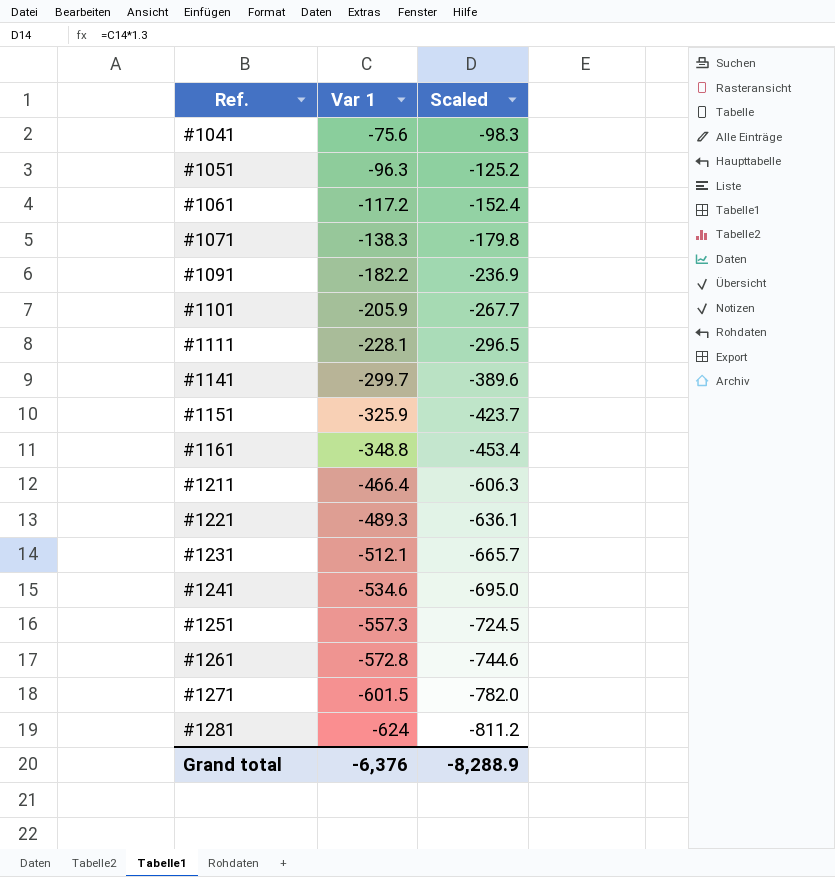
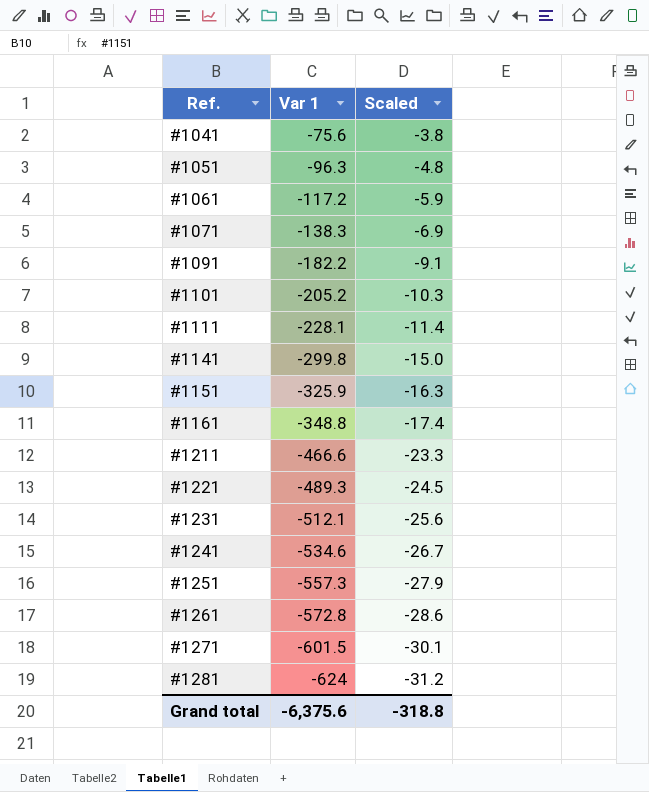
column Scaled | formula: [Var 1] * 1.3 -> [Var 1] * 0.05
#1101 | Var 1: -205.9 -> -205.2
#1141 | Var 1: -299.7 -> -299.8
#1211 | Var 1: -466.4 -> -466.6
Grand total | Var 1: -6,376 -> -6,375.6
Grand total | Scaled: -8,288.9 -> -318.8

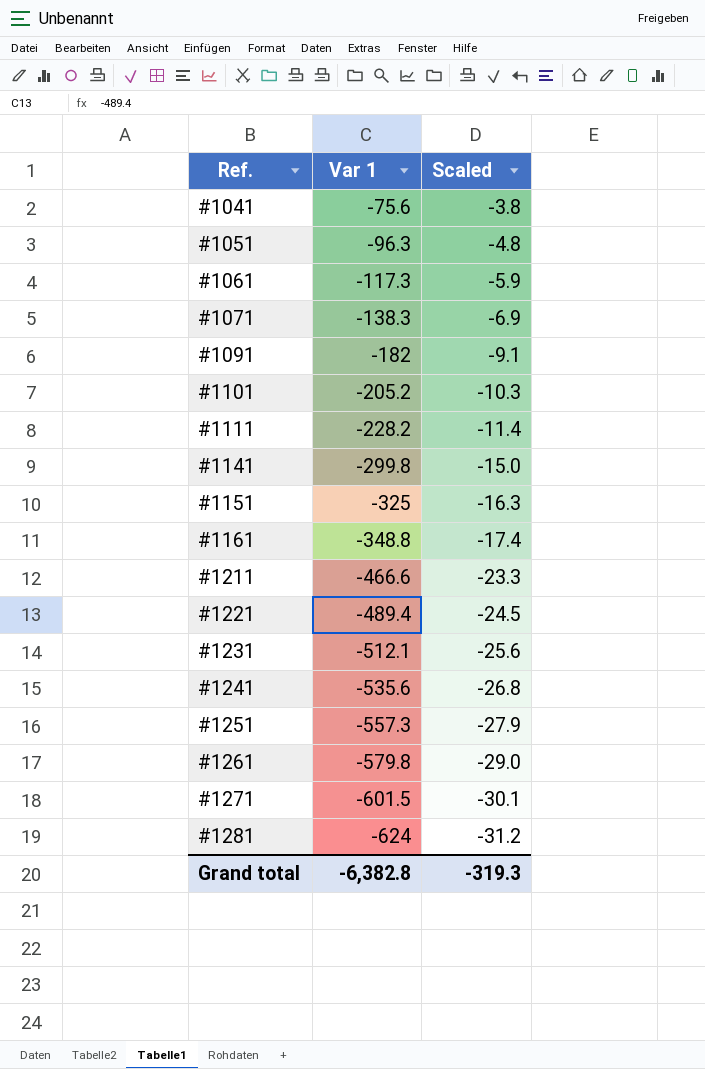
#1061 | Var 1: -117.2 -> -117.3
#1091 | Var 1: -182.2 -> -182
#1111 | Var 1: -228.1 -> -228.2
#1151 | Var 1: -325.9 -> -325
#1221 | Var 1: -489.3 -> -489.4
#1241 | Var 1: -534.6 -> -535.6
#1241 | Scaled: -26.7 -> -26.8
#1261 | Var 1: -572.8 -> -579.8
#1261 | Scaled: -28.6 -> -29.0
Grand total | Var 1: -6,375.6 -> -6,382.8
Grand total | Scaled: -318.8 -> -319.3

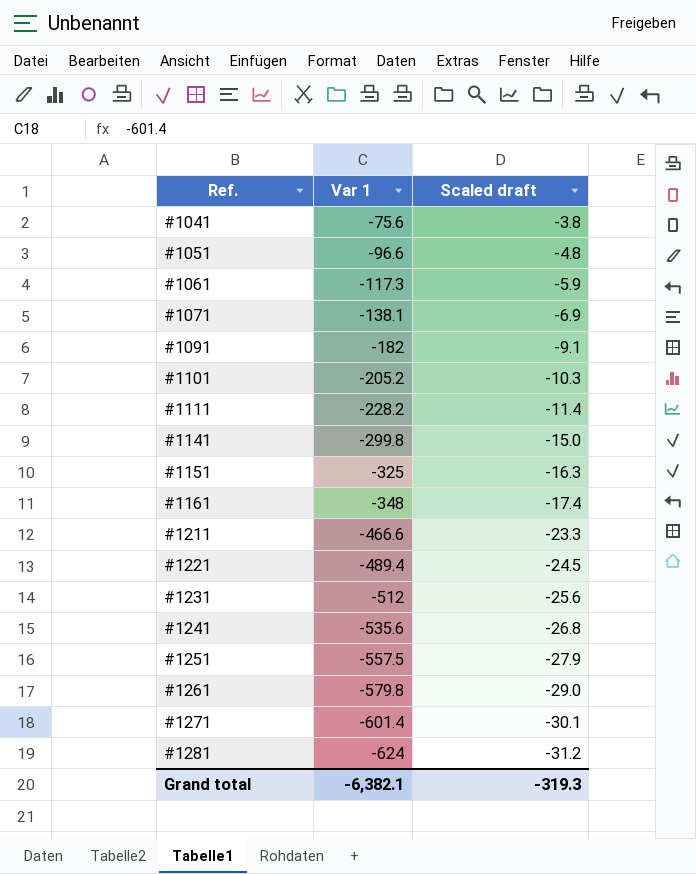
column name: Scaled -> Scaled draft
#1051 | Var 1: -96.3 -> -96.6
#1071 | Var 1: -138.3 -> -138.1
#1161 | Var 1: -348.8 -> -348
#1231 | Var 1: -512.1 -> -512
#1251 | Var 1: -557.3 -> -557.5
#1271 | Var 1: -601.5 -> -601.4
Grand total | Var 1: -6,382.8 -> -6,382.1

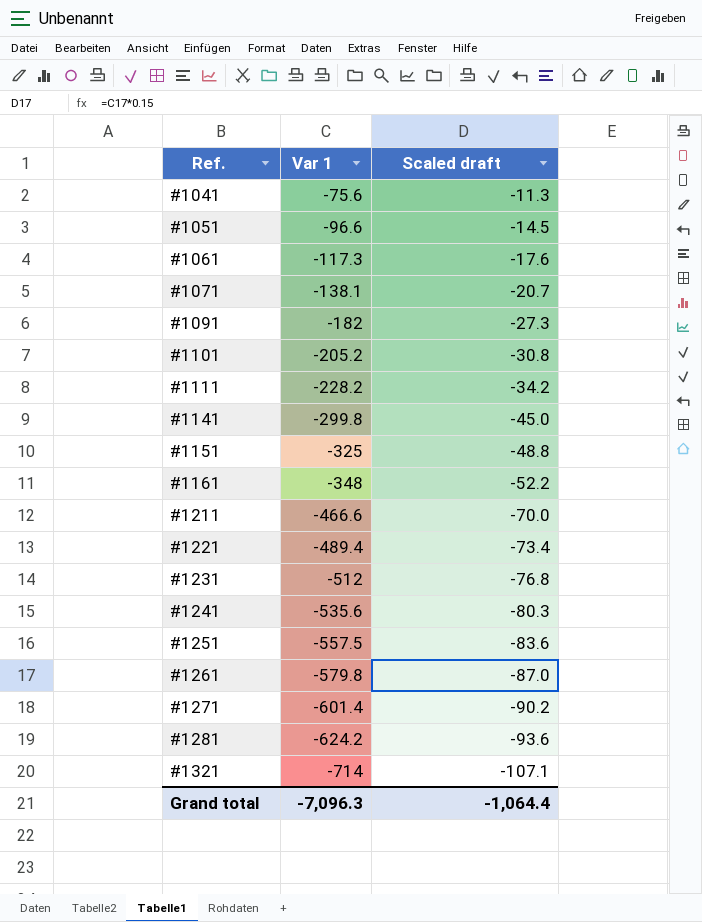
column Scaled draft | formula: [Var 1] * 0.05 -> [Var 1] * 0.15
#1281 | Var 1: -624 -> -624.2
row #1321: none -> -714 | -107.1
Grand total | Var 1: -6,382.1 -> -7,096.3
Grand total | Scaled draft: -319.3 -> -1,064.4

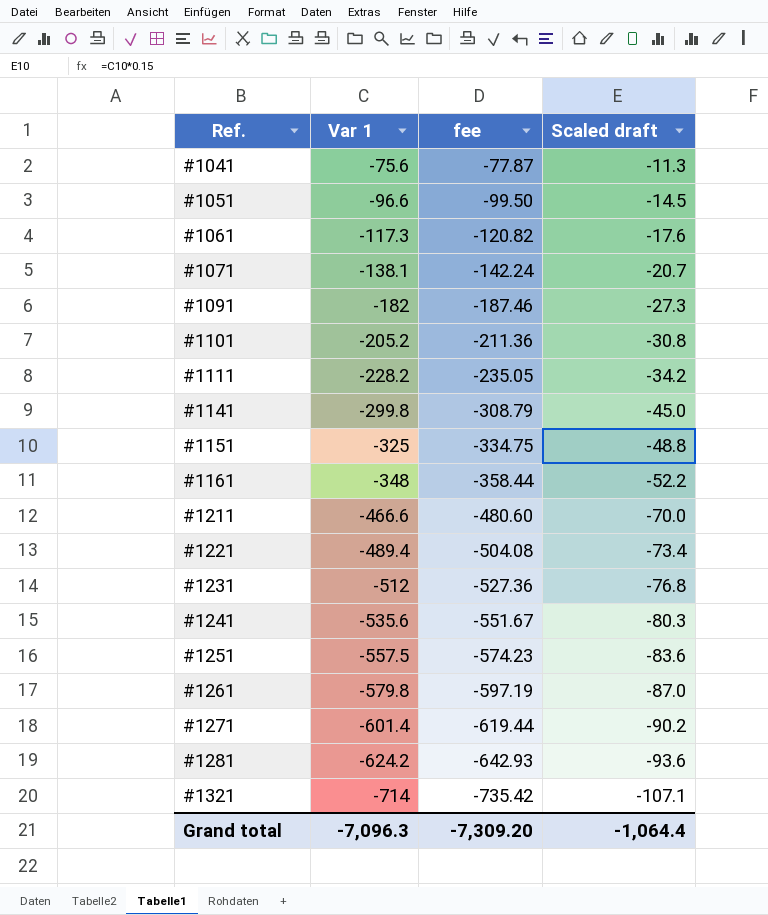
column fee | formula: none -> [Var 1] * 1.03

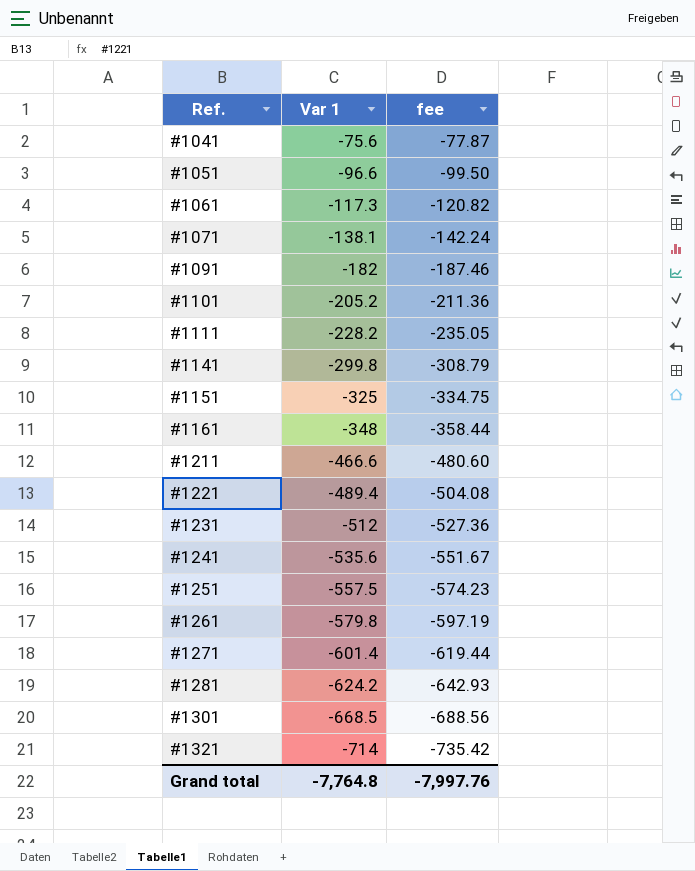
column Scaled draft | formula: [Var 1] * 0.15 -> none
row #1301: none -> -668.5 | -688.56
Grand total | Var 1: -7,096.3 -> -7,764.8
Grand total | fee: -7,309.20 -> -7,997.76

